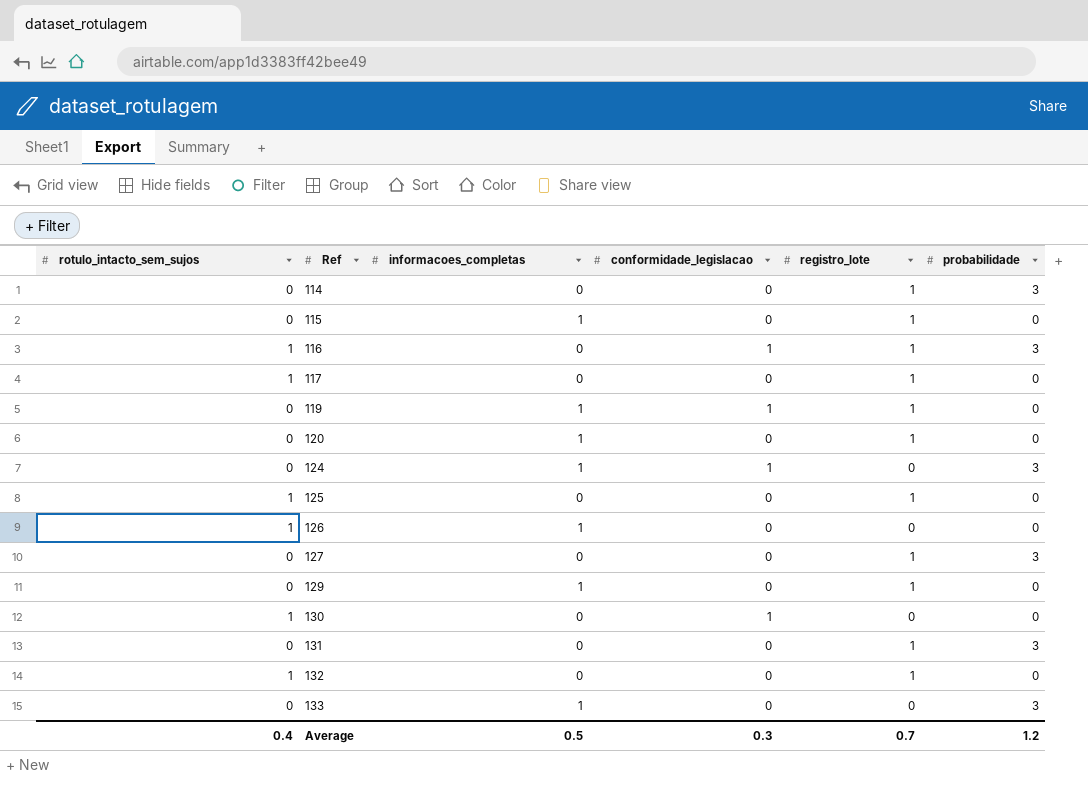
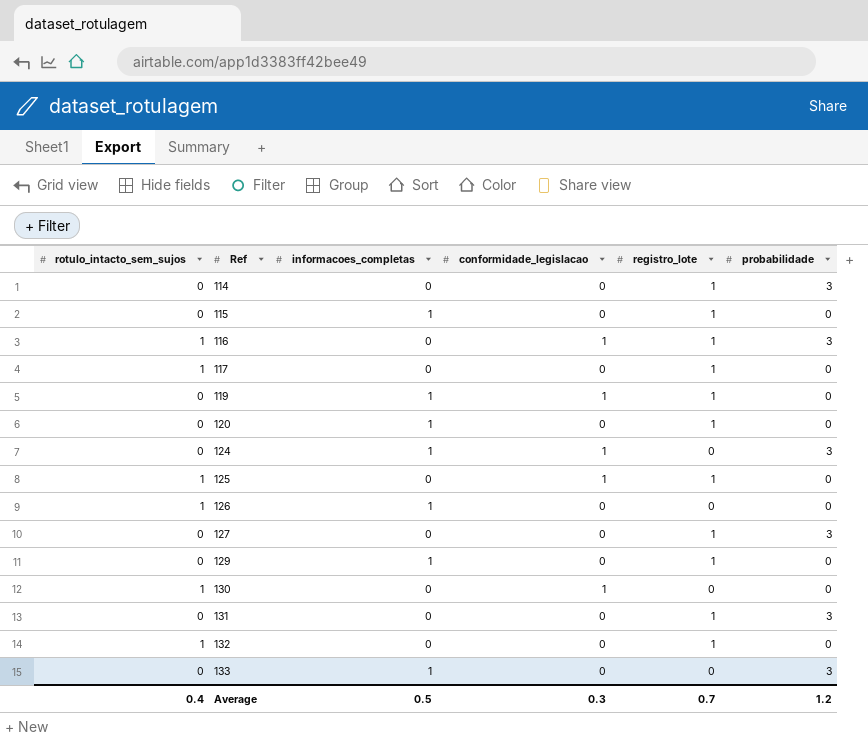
125 | conformidade_legislacao: 0 -> 1

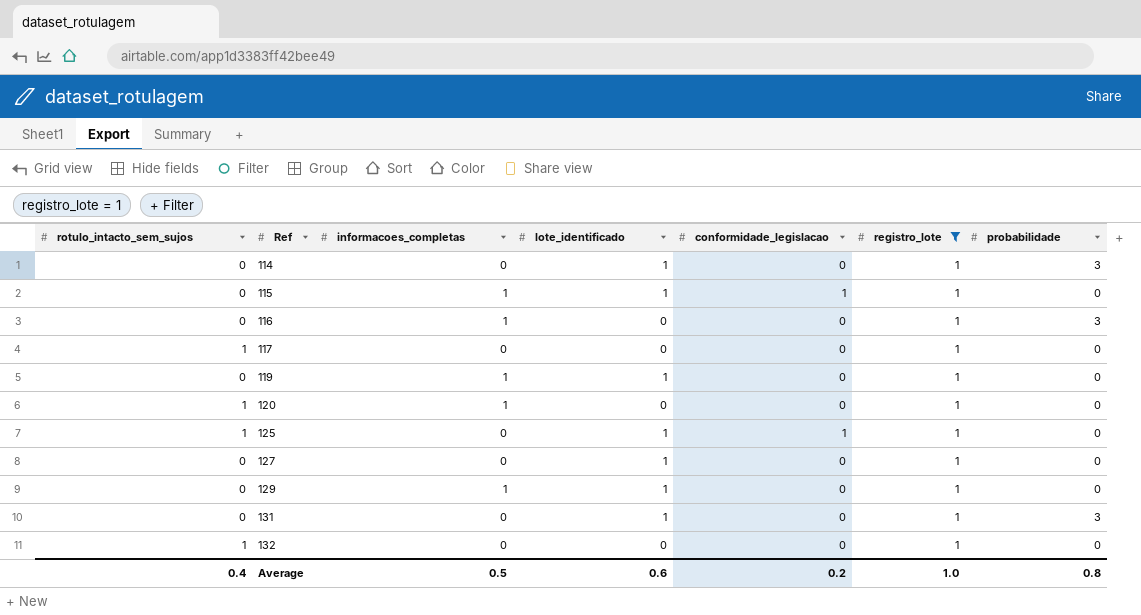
filter: none -> registro_lote = 1
column lote_identificado | position: none -> 4
115 | conformidade_legislacao: 0 -> 1
116 | rotulo_intacto_sem_sujos: 1 -> 0
116 | informacoes_completas: 0 -> 1
116 | conformidade_legislacao: 1 -> 0
119 | conformidade_legislacao: 1 -> 0
120 | rotulo_intacto_sem_sujos: 0 -> 1
127 | probabilidade: 3 -> 0
Average | conformidade_legislacao: 0.3 -> 0.2
Average | registro_lote: 0.7 -> 1.0
Average | probabilidade: 1.2 -> 0.8

